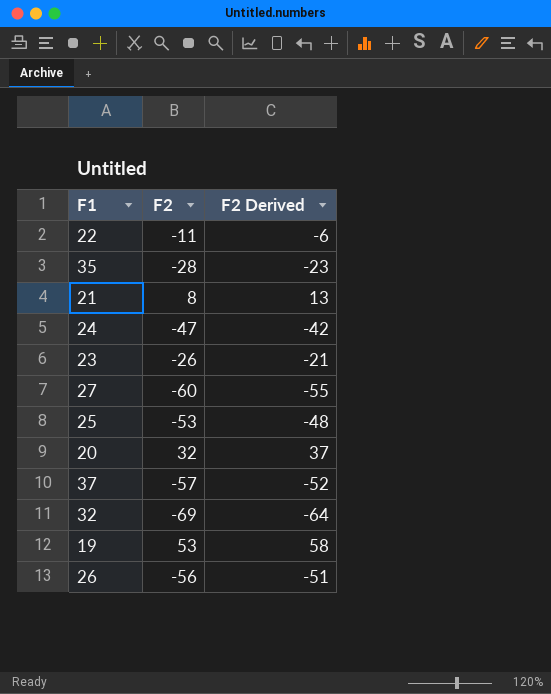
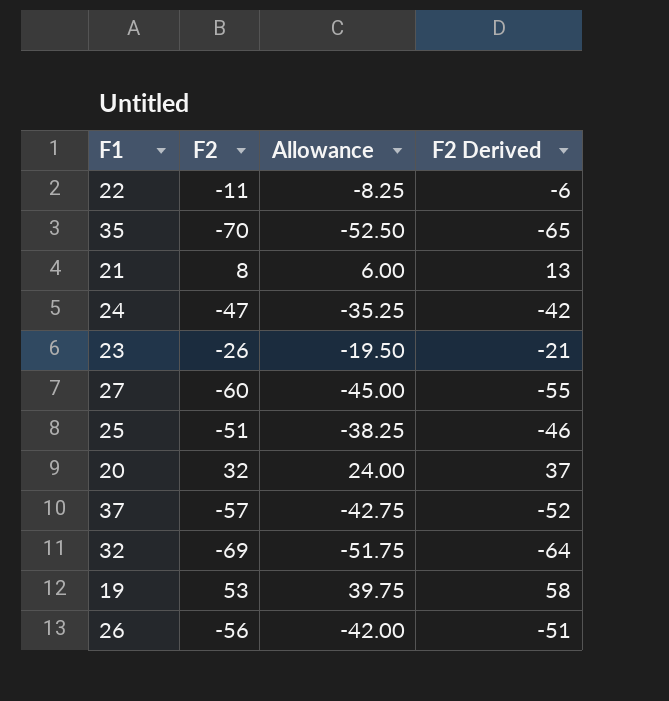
column Allowance | formula: none -> [F2] * 0.75
35 | F2: -28 -> -70
35 | F2 Derived: -23 -> -65
25 | F2: -53 -> -51
25 | F2 Derived: -48 -> -46

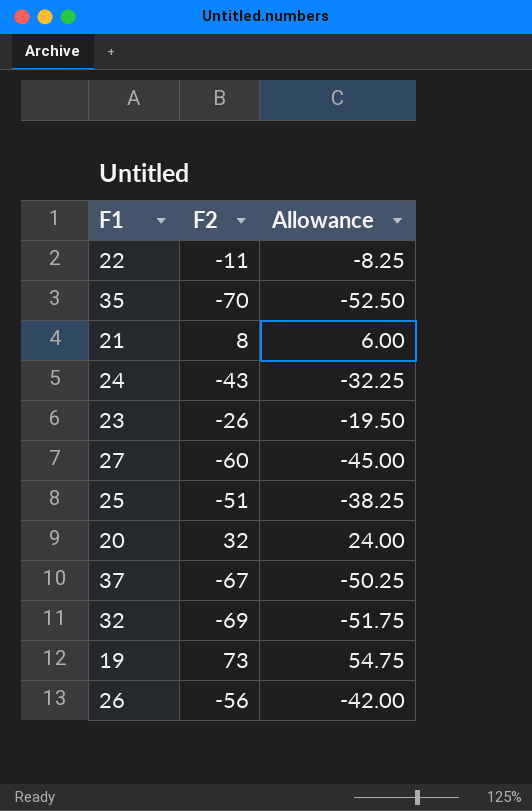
column F2 Derived | formula: [F2] + 5 -> none
24 | F2: -47 -> -43
24 | Allowance: -35.25 -> -32.25
37 | F2: -57 -> -67
37 | Allowance: -42.75 -> -50.25
19 | F2: 53 -> 73
19 | Allowance: 39.75 -> 54.75

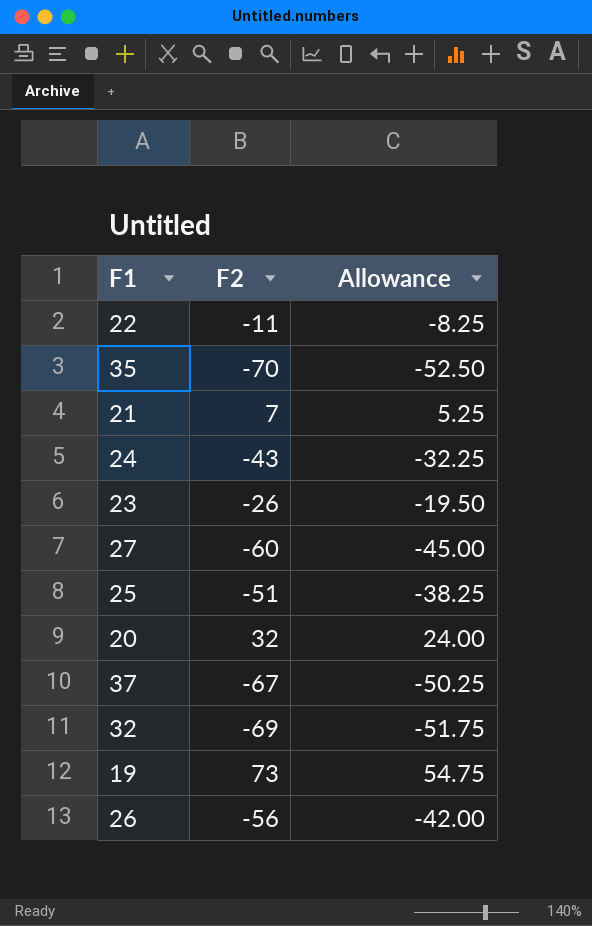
21 | F2: 8 -> 7
21 | Allowance: 6.00 -> 5.25

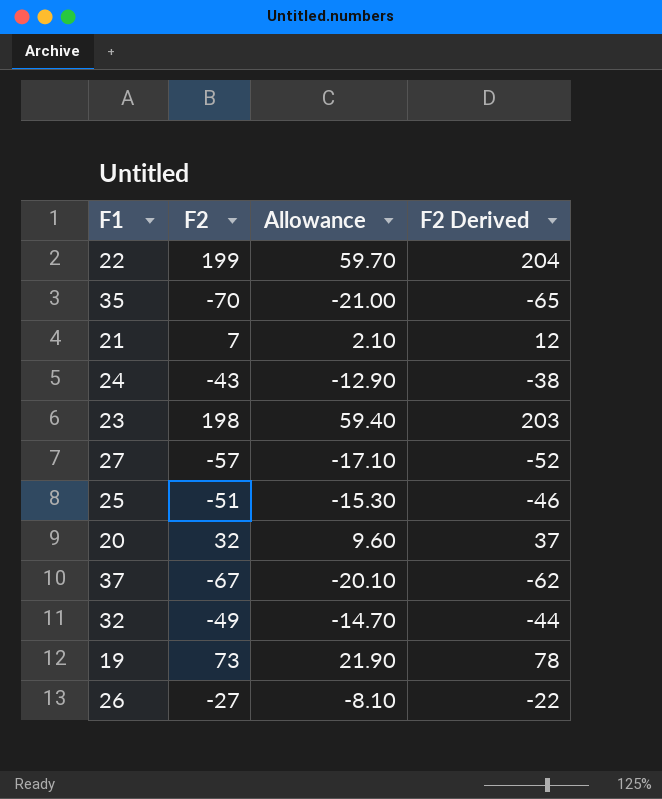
column Allowance | formula: [F2] * 0.75 -> [F2] * 0.3
column F2 Derived | formula: none -> [F2] + 5
22 | F2: -11 -> 199
23 | F2: -26 -> 198
27 | F2: -60 -> -57
32 | F2: -69 -> -49
26 | F2: -56 -> -27

